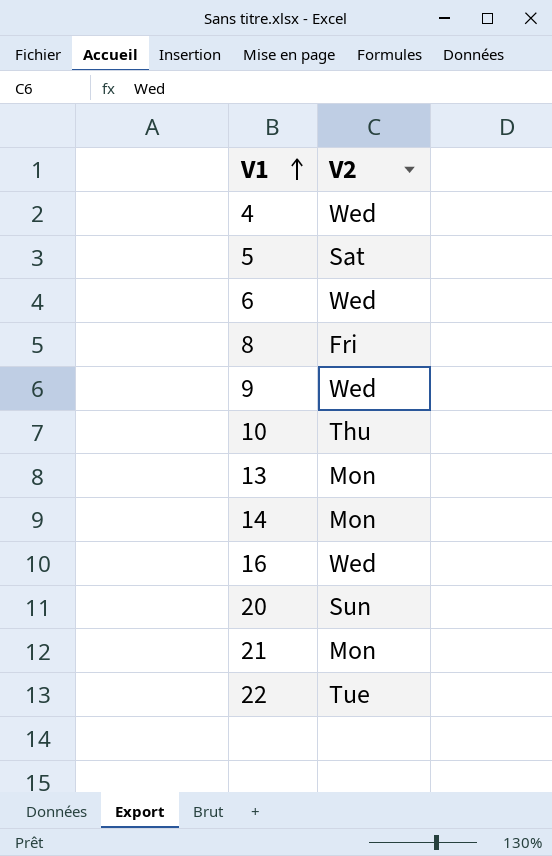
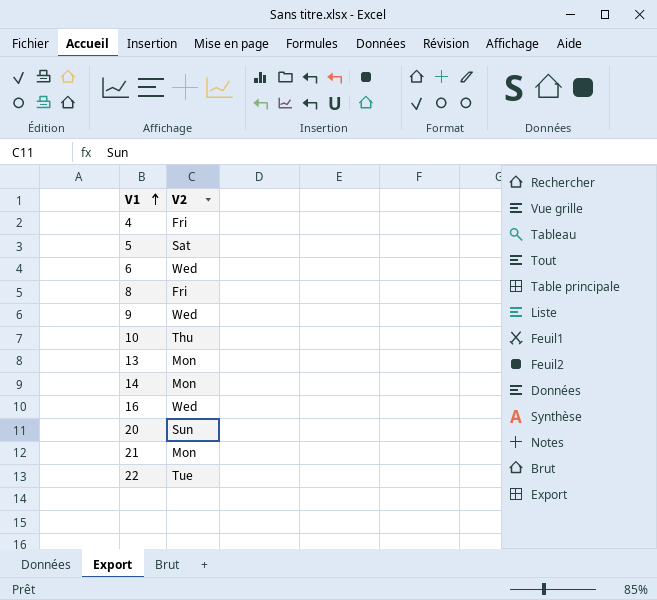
4 | V2: Wed -> Fri

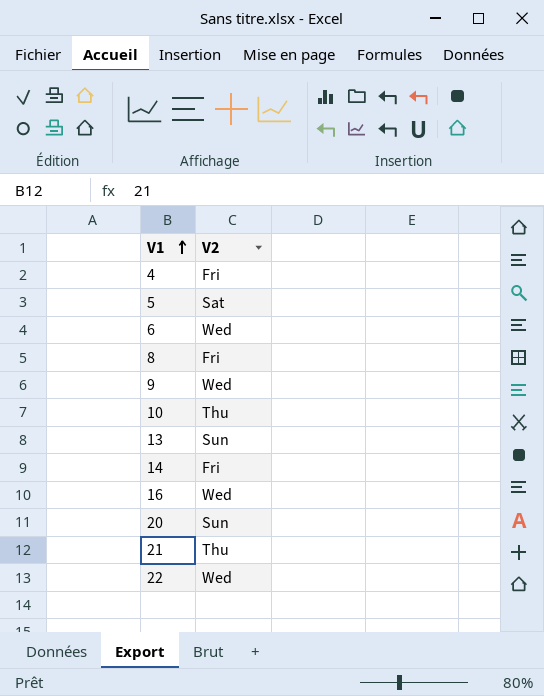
13 | V2: Mon -> Sun
14 | V2: Mon -> Fri
21 | V2: Mon -> Thu
22 | V2: Tue -> Wed

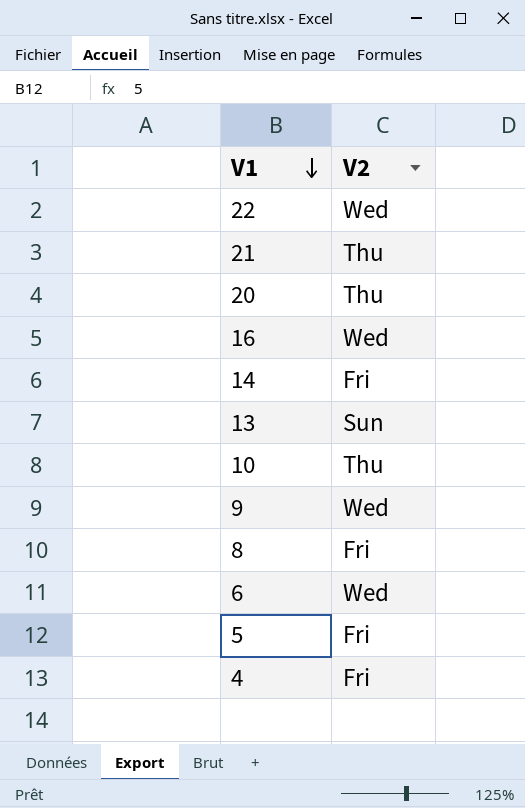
row order: V1 ascending -> V1 descending
20 | V2: Sun -> Thu
5 | V2: Sat -> Fri

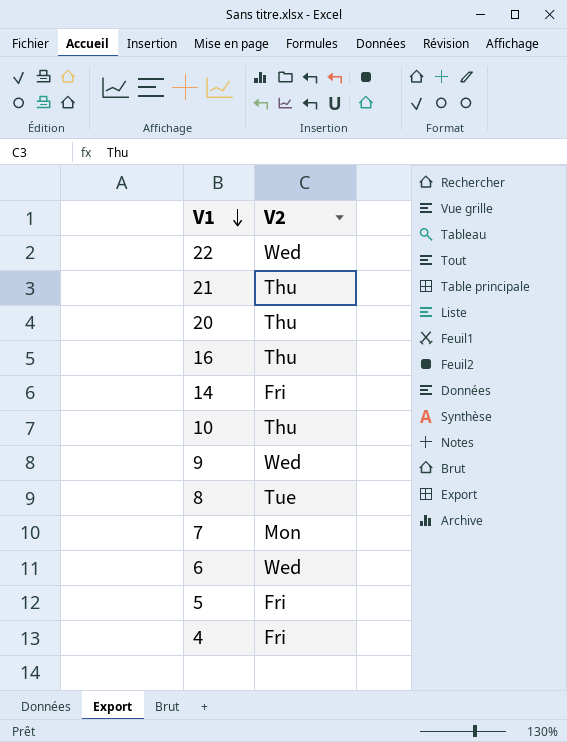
row 13: Sun -> none
16 | V2: Wed -> Thu
8 | V2: Fri -> Tue
row 7: none -> Mon

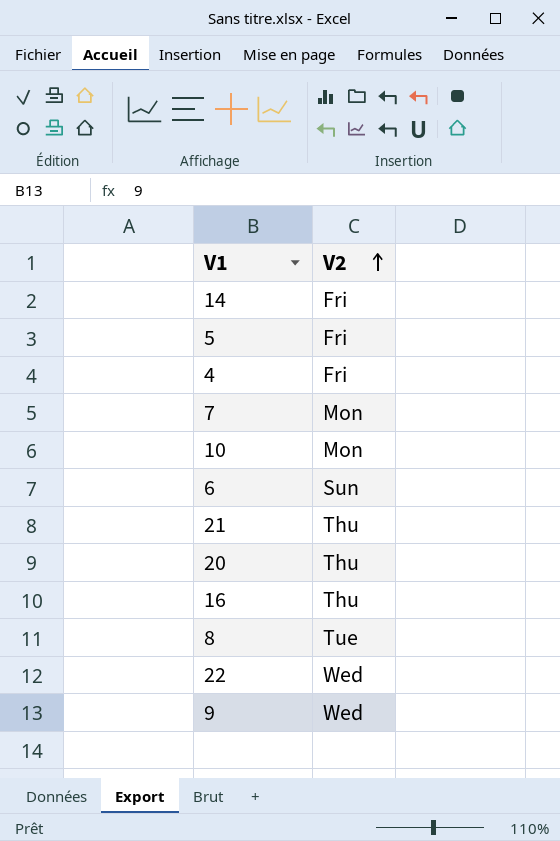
row order: V1 descending -> V2 ascending
10 | V2: Thu -> Mon
6 | V2: Wed -> Sun

